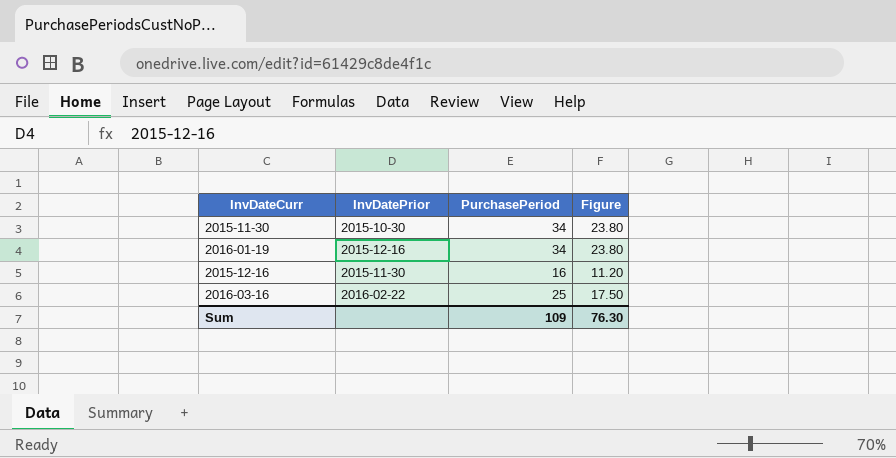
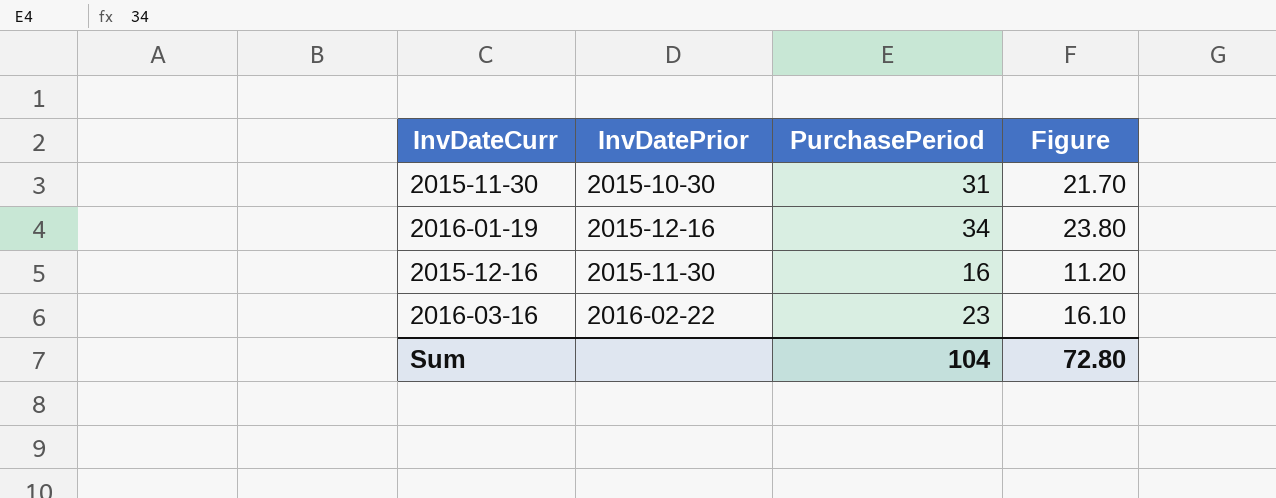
2015-11-30 | PurchasePeriod: 34 -> 31
2015-11-30 | Figure: 23.80 -> 21.70
2016-03-16 | PurchasePeriod: 25 -> 23
2016-03-16 | Figure: 17.50 -> 16.10
Sum | PurchasePeriod: 109 -> 104
Sum | Figure: 76.30 -> 72.80

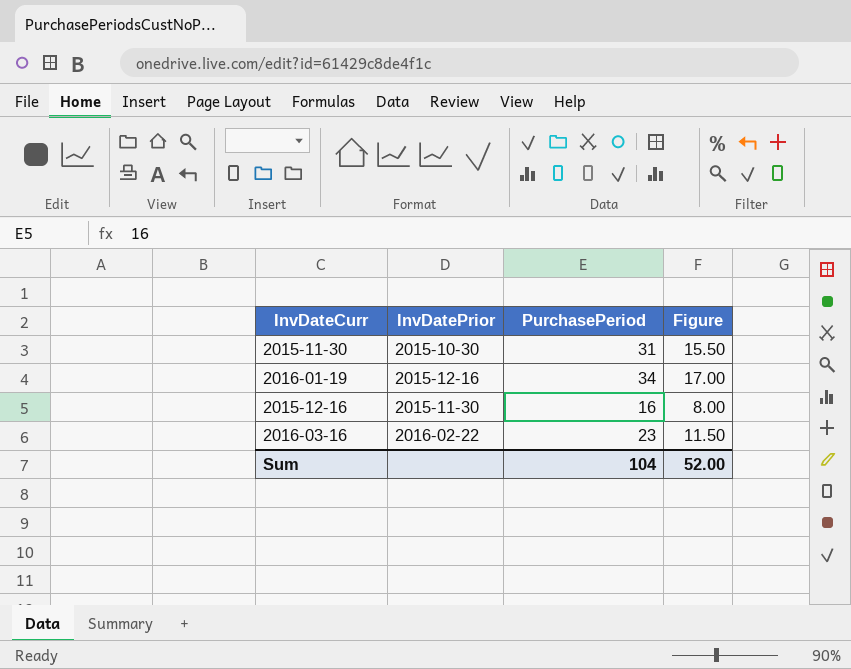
column Figure | formula: [PurchasePeriod] * 0.7 -> [PurchasePeriod] * 0.5
Sum | Figure: 72.80 -> 52.00

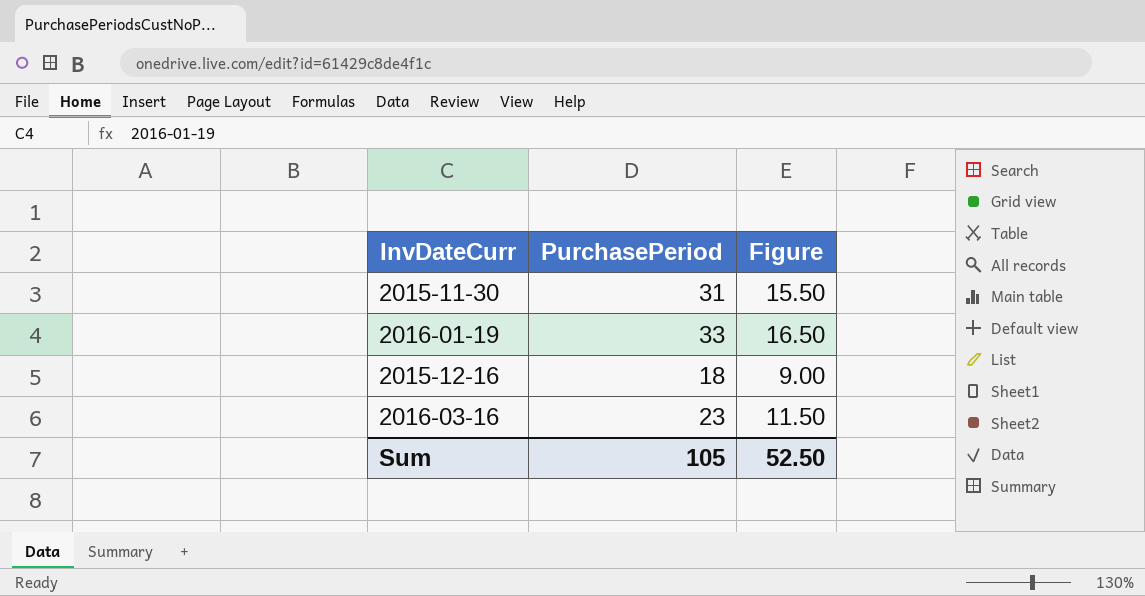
column InvDatePrior | position: 2 -> none
2016-01-19 | PurchasePeriod: 34 -> 33
2016-01-19 | Figure: 17.00 -> 16.50
2015-12-16 | PurchasePeriod: 16 -> 18
2015-12-16 | Figure: 8.00 -> 9.00
Sum | PurchasePeriod: 104 -> 105
Sum | Figure: 52.00 -> 52.50

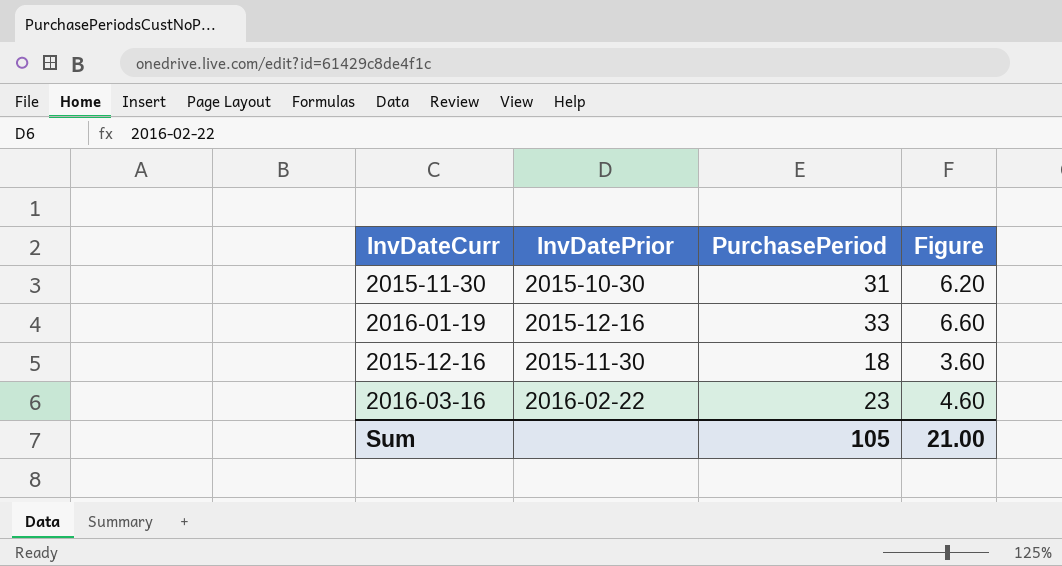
column InvDatePrior | position: none -> 2
column Figure | formula: [PurchasePeriod] * 0.5 -> [PurchasePeriod] * 0.2
Sum | Figure: 52.50 -> 21.00

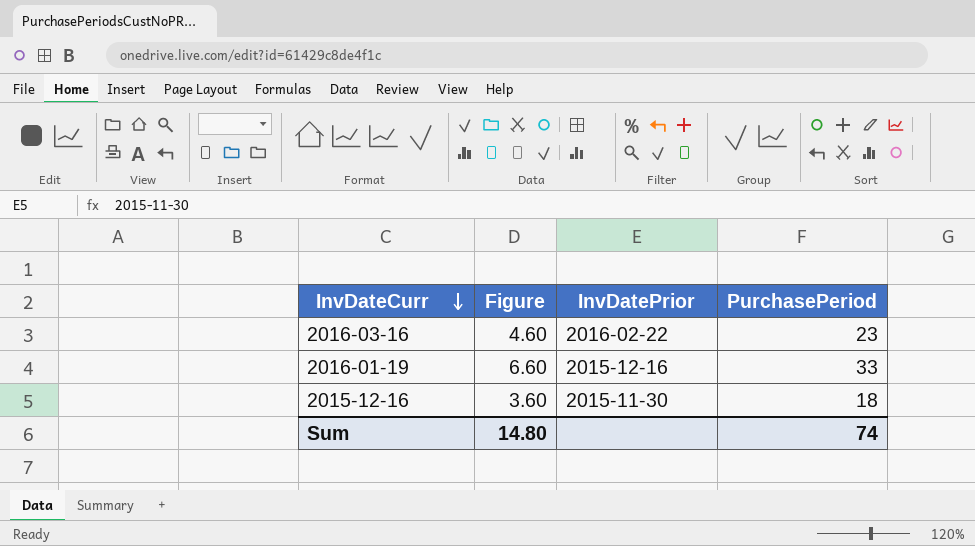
row order: none -> InvDateCurr descending
column Figure | position: 4 -> 2
row 2015-11-30: 2015-10-30 | 31 | 6.20 -> none
Sum | Figure: 21.00 -> 14.80
Sum | PurchasePeriod: 105 -> 74

